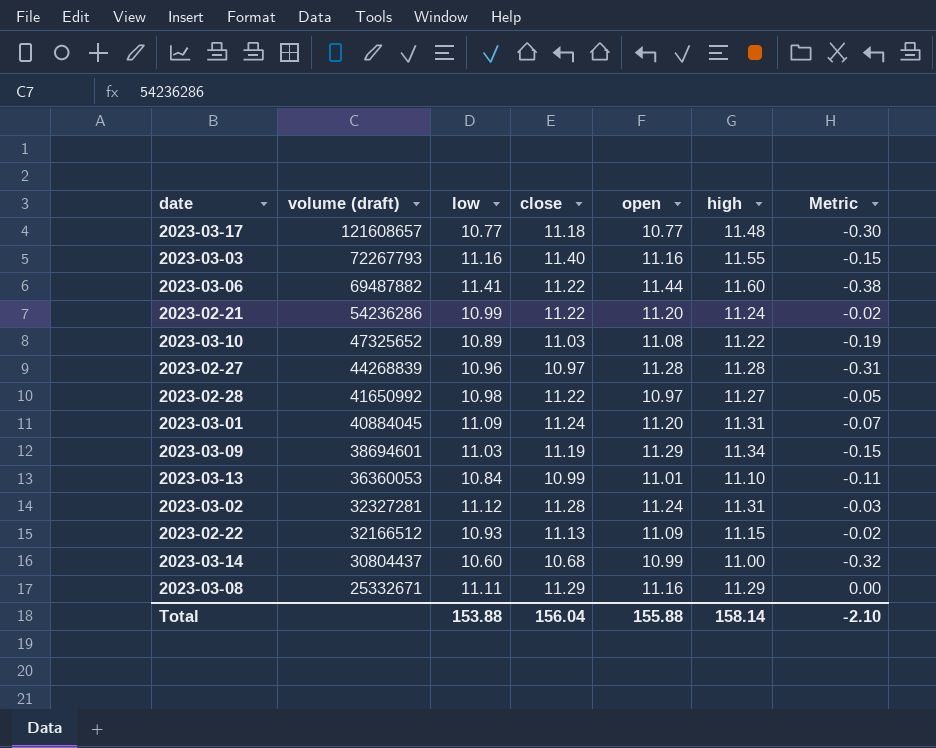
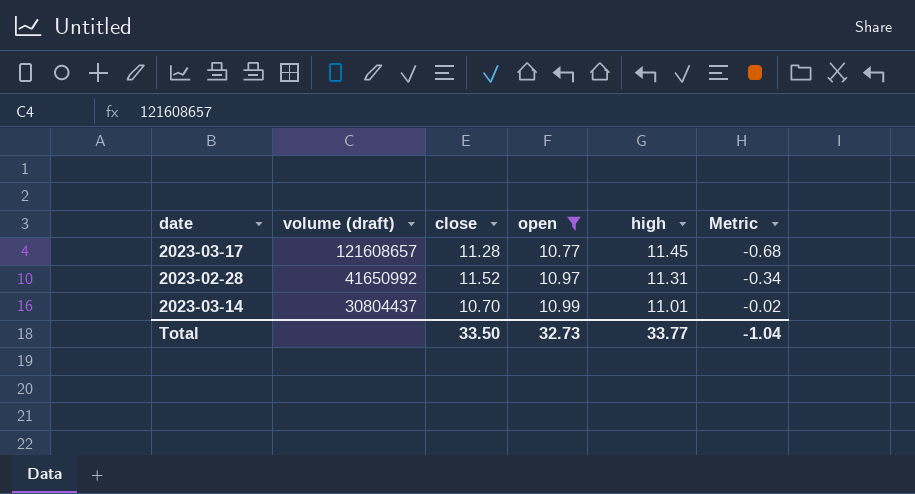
filter: none -> open <= 10.99
column low | position: 3 -> none
column Metric | formula: [close] - [high] -> [open] - [high]
2023-03-17 | close: 11.18 -> 11.28
2023-03-17 | high: 11.48 -> 11.45
2023-02-28 | close: 11.22 -> 11.52
2023-02-28 | high: 11.27 -> 11.31
2023-03-14 | close: 10.68 -> 10.70
2023-03-14 | high: 11.00 -> 11.01
Total | close: 156.04 -> 33.50
Total | open: 155.88 -> 32.73
Total | high: 158.14 -> 33.77
Total | Metric: -2.10 -> -1.04

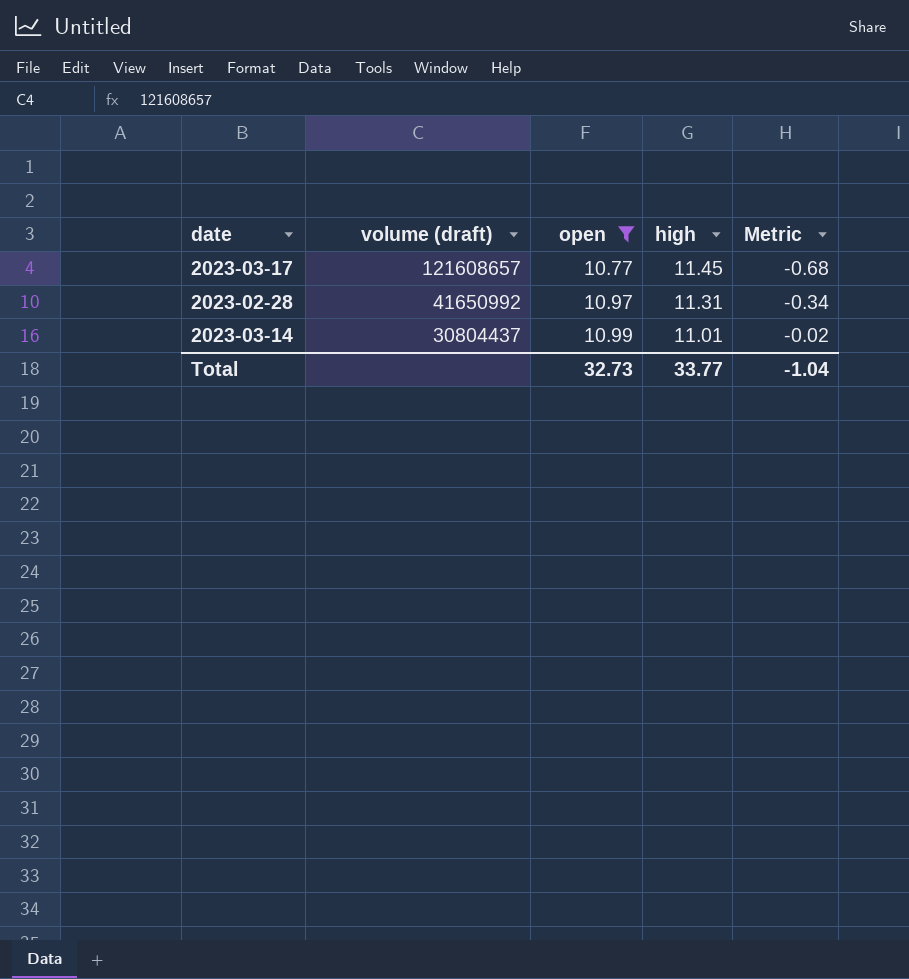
column close | position: 3 -> none

